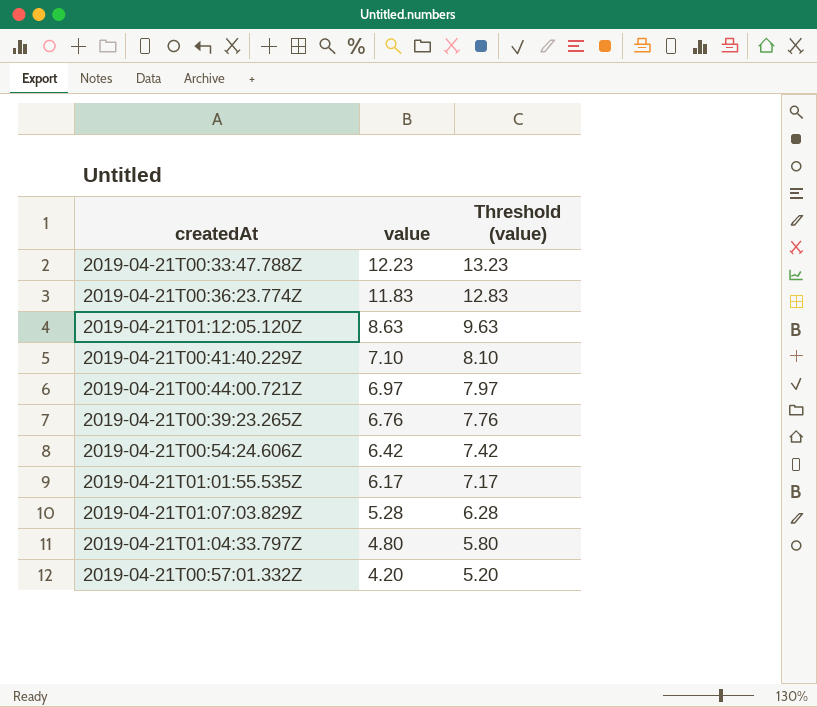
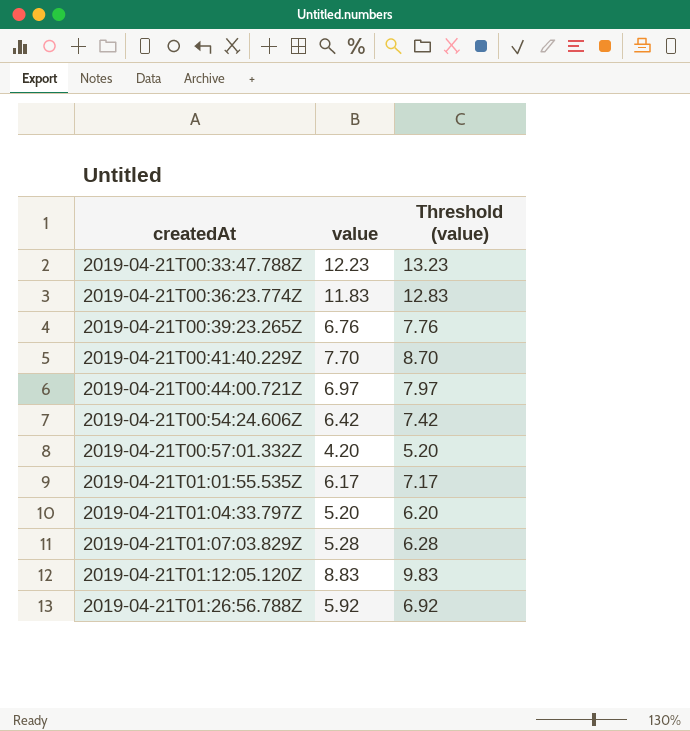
row order: value descending -> createdAt ascending
2019-04-21T00:41:40.229Z | value: 7.10 -> 7.70
2019-04-21T00:41:40.229Z | Threshold (value): 8.10 -> 8.70
2019-04-21T01:04:33.797Z | value: 4.80 -> 5.20
2019-04-21T01:04:33.797Z | Threshold (value): 5.80 -> 6.20
2019-04-21T01:12:05.120Z | value: 8.63 -> 8.83
2019-04-21T01:12:05.120Z | Threshold (value): 9.63 -> 9.83
row 2019-04-21T01:26:56.788Z: none -> 5.92 | 6.92

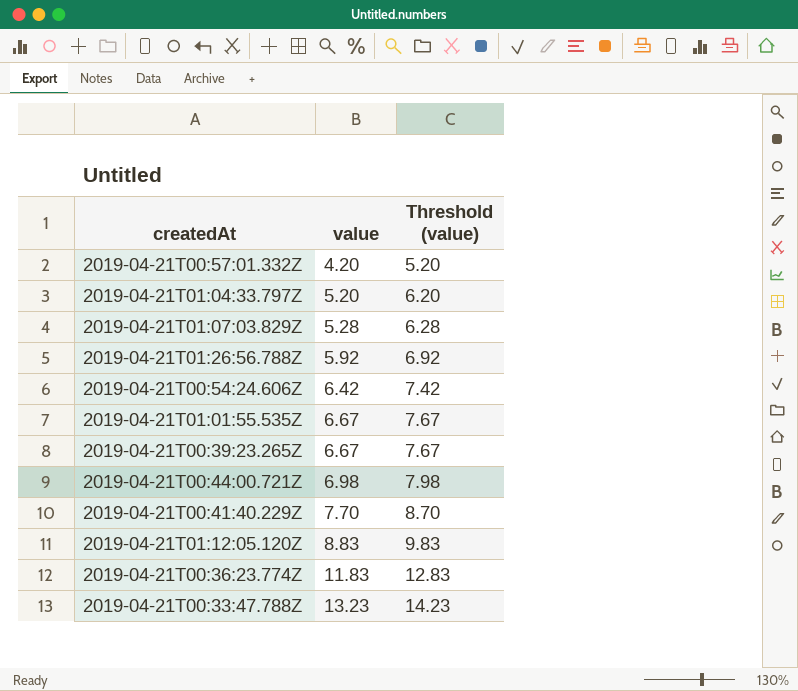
row order: createdAt ascending -> value ascending
2019-04-21T01:01:55.535Z | value: 6.17 -> 6.67
2019-04-21T01:01:55.535Z | Threshold (value): 7.17 -> 7.67
2019-04-21T00:39:23.265Z | value: 6.76 -> 6.67
2019-04-21T00:39:23.265Z | Threshold (value): 7.76 -> 7.67
2019-04-21T00:44:00.721Z | value: 6.97 -> 6.98
2019-04-21T00:44:00.721Z | Threshold (value): 7.97 -> 7.98
2019-04-21T00:33:47.788Z | value: 12.23 -> 13.23
2019-04-21T00:33:47.788Z | Threshold (value): 13.23 -> 14.23

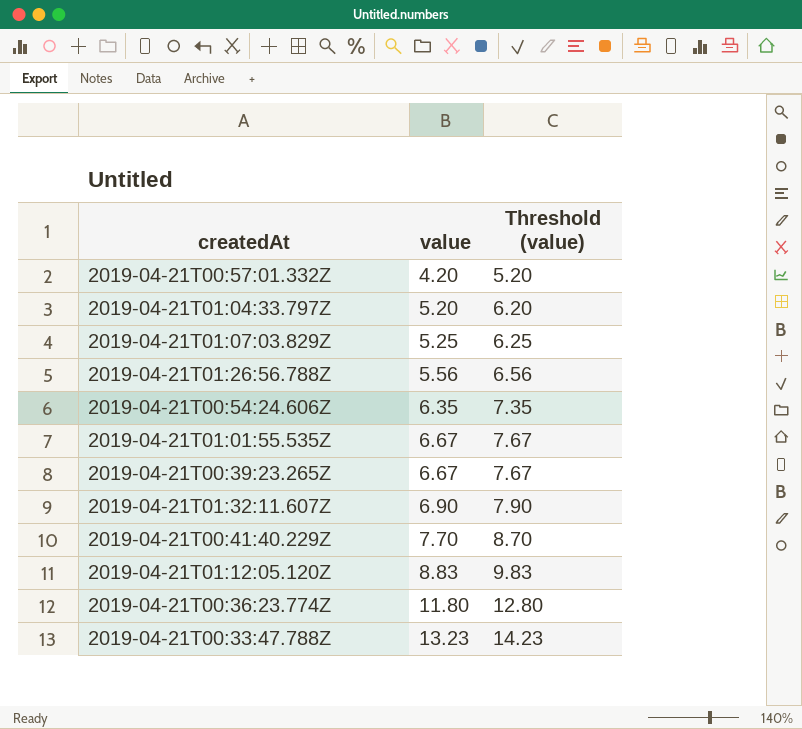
row 2019-04-21T00:44:00.721Z: 6.98 | 7.98 -> none
2019-04-21T01:07:03.829Z | value: 5.28 -> 5.25
2019-04-21T01:07:03.829Z | Threshold (value): 6.28 -> 6.25
2019-04-21T01:26:56.788Z | value: 5.92 -> 5.56
2019-04-21T01:26:56.788Z | Threshold (value): 6.92 -> 6.56
2019-04-21T00:54:24.606Z | value: 6.42 -> 6.35
2019-04-21T00:54:24.606Z | Threshold (value): 7.42 -> 7.35
row 2019-04-21T01:32:11.607Z: none -> 6.90 | 7.90
2019-04-21T00:36:23.774Z | value: 11.83 -> 11.80
2019-04-21T00:36:23.774Z | Threshold (value): 12.83 -> 12.80

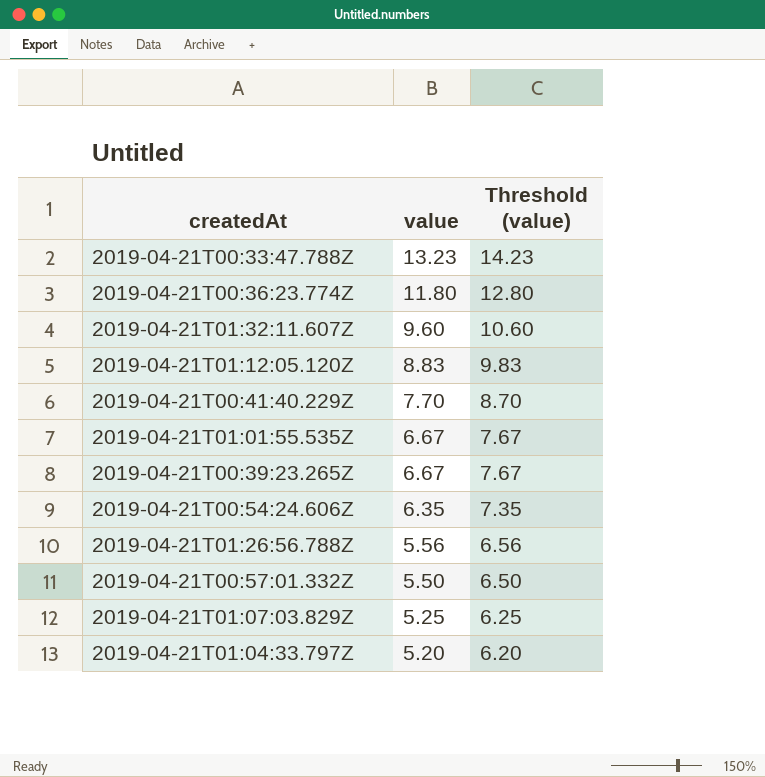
row order: value ascending -> value descending
2019-04-21T01:32:11.607Z | value: 6.90 -> 9.60
2019-04-21T01:32:11.607Z | Threshold (value): 7.90 -> 10.60
2019-04-21T00:57:01.332Z | value: 4.20 -> 5.50
2019-04-21T00:57:01.332Z | Threshold (value): 5.20 -> 6.50

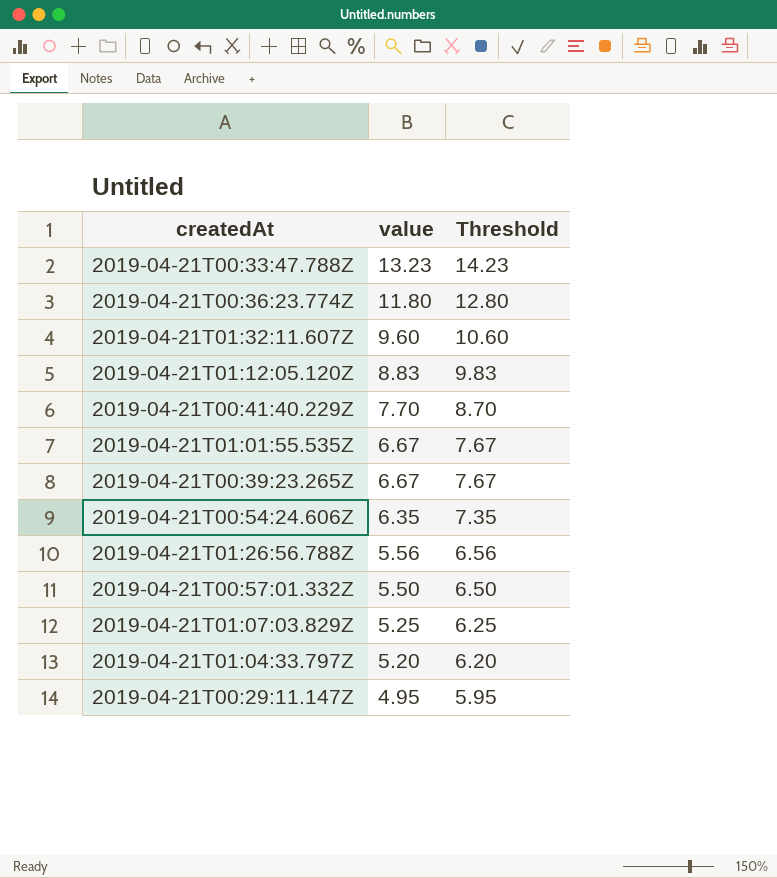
column name: Threshold (value) -> Threshold
row 2019-04-21T00:29:11.147Z: none -> 4.95 | 5.95

